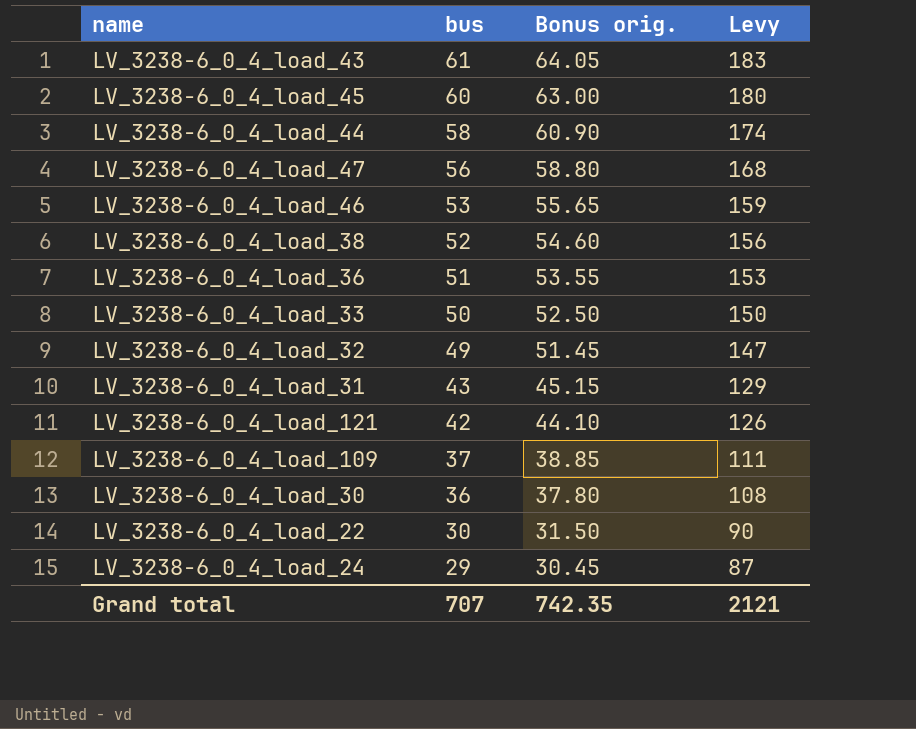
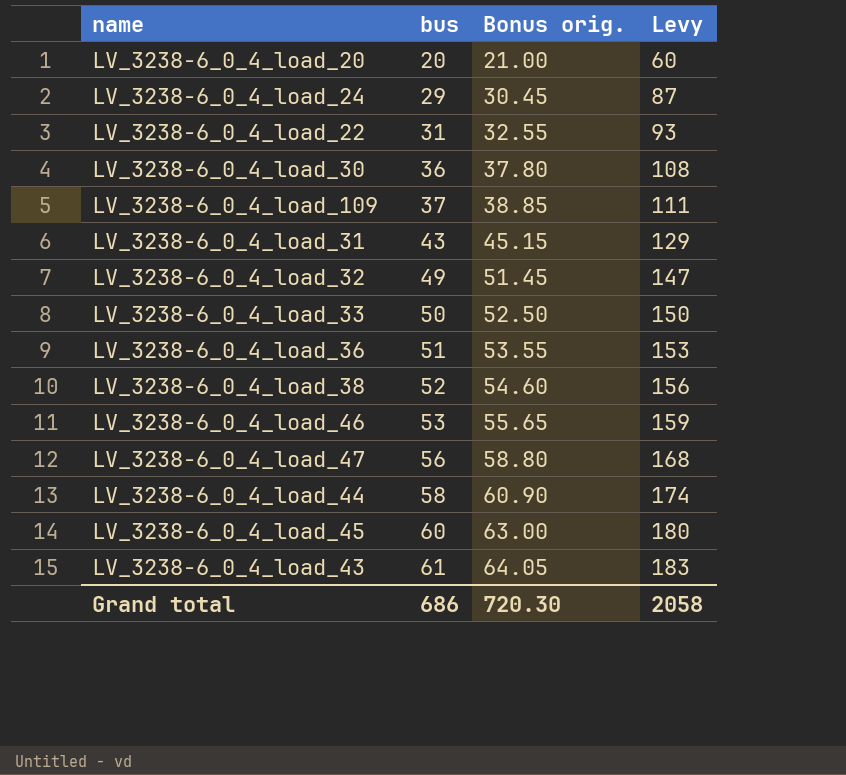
row order: bus descending -> bus ascending
row LV_3238-6_0_4_load_121: 42 | 44.10 | 126 -> none
row LV_3238-6_0_4_load_20: none -> 20 | 21.00 | 60
LV_3238-6_0_4_load_22 | bus: 30 -> 31
LV_3238-6_0_4_load_22 | Bonus orig.: 31.50 -> 32.55
LV_3238-6_0_4_load_22 | Levy: 90 -> 93
Grand total | bus: 707 -> 686
Grand total | Bonus orig.: 742.35 -> 720.30
Grand total | Levy: 2121 -> 2058

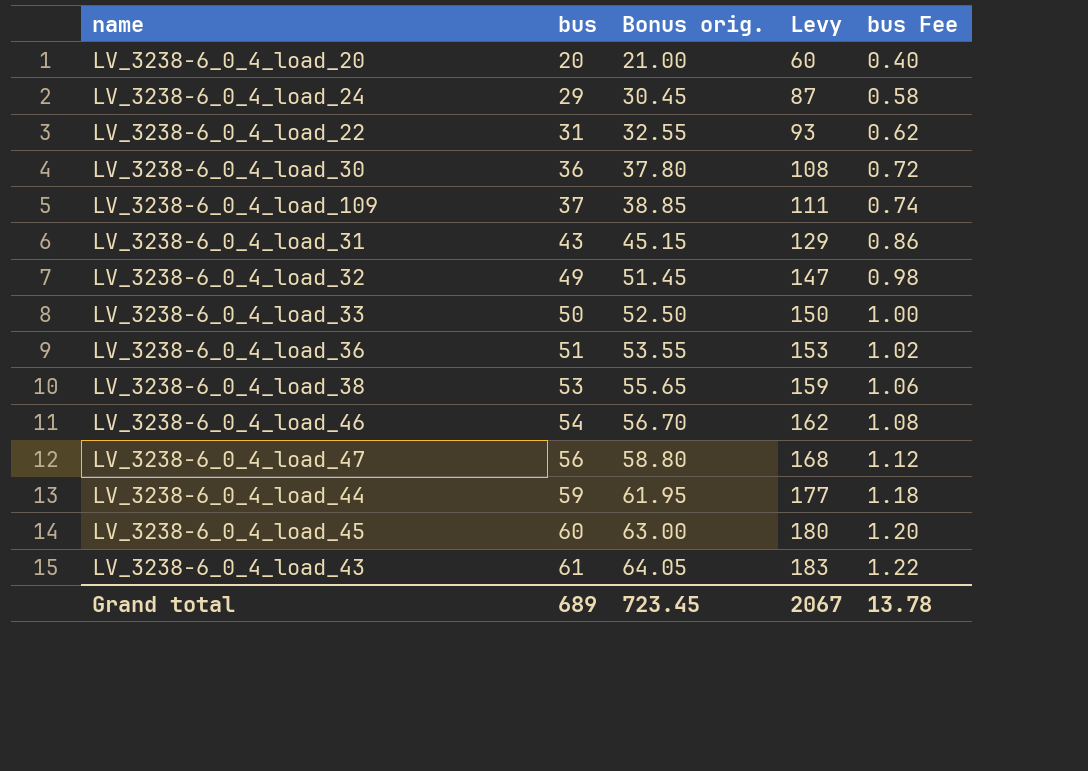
column bus Fee | formula: none -> [bus] * 0.02
LV_3238-6_0_4_load_38 | bus: 52 -> 53
LV_3238-6_0_4_load_38 | Bonus orig.: 54.60 -> 55.65
LV_3238-6_0_4_load_38 | Levy: 156 -> 159
LV_3238-6_0_4_load_46 | bus: 53 -> 54
LV_3238-6_0_4_load_46 | Bonus orig.: 55.65 -> 56.70
LV_3238-6_0_4_load_46 | Levy: 159 -> 162
LV_3238-6_0_4_load_44 | bus: 58 -> 59
LV_3238-6_0_4_load_44 | Bonus orig.: 60.90 -> 61.95
LV_3238-6_0_4_load_44 | Levy: 174 -> 177
Grand total | bus: 686 -> 689
Grand total | Bonus orig.: 720.30 -> 723.45
Grand total | Levy: 2058 -> 2067

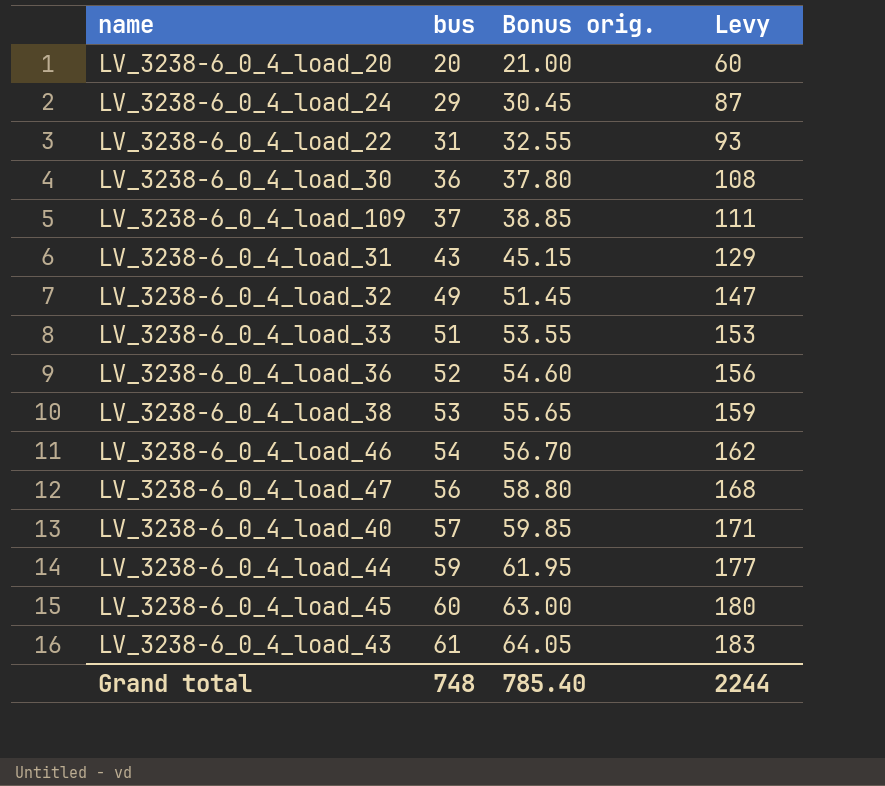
column bus Fee | formula: [bus] * 0.02 -> none
LV_3238-6_0_4_load_33 | bus: 50 -> 51
LV_3238-6_0_4_load_33 | Bonus orig.: 52.50 -> 53.55
LV_3238-6_0_4_load_33 | Levy: 150 -> 153
LV_3238-6_0_4_load_36 | bus: 51 -> 52
LV_3238-6_0_4_load_36 | Bonus orig.: 53.55 -> 54.60
LV_3238-6_0_4_load_36 | Levy: 153 -> 156
row LV_3238-6_0_4_load_40: none -> 57 | 59.85 | 171
Grand total | bus: 689 -> 748
Grand total | Bonus orig.: 723.45 -> 785.40
Grand total | Levy: 2067 -> 2244

